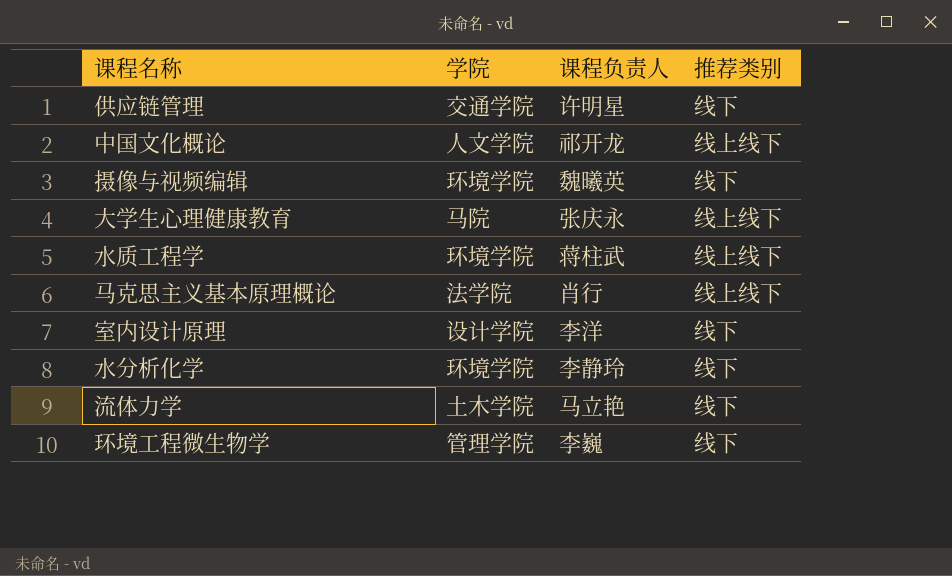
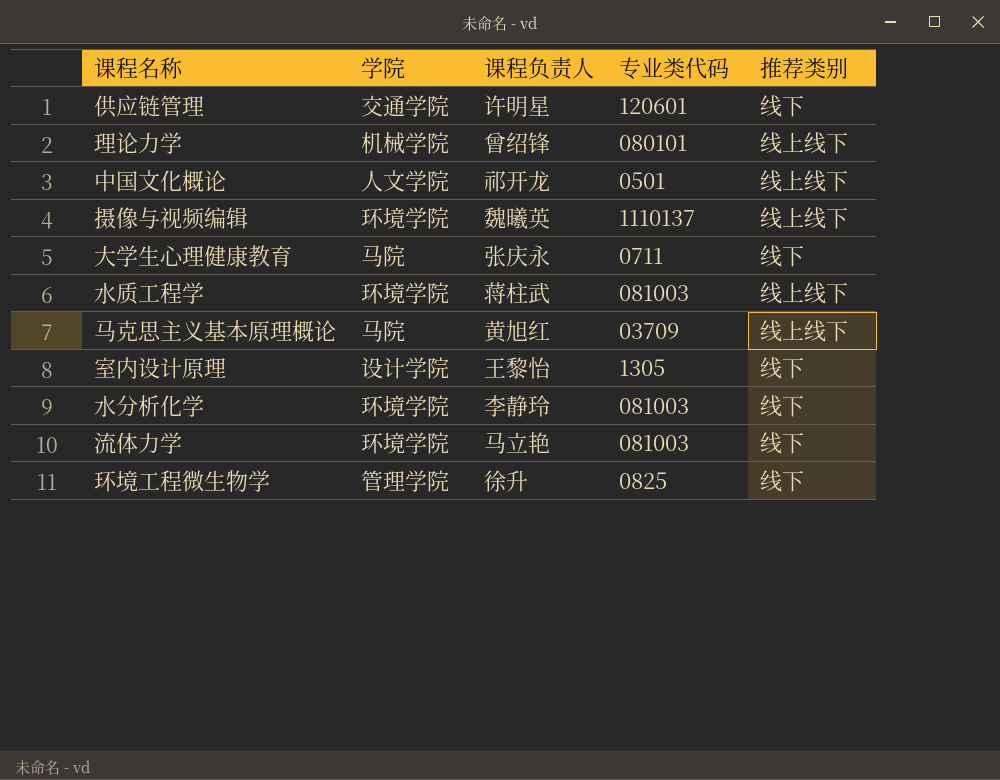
column 专业类代码 | position: none -> 4
row 理论力学: none -> 机械学院 | 曾绍锋 | 080101 | 线上线下
摄像与视频编辑 | 推荐类别: 线下 -> 线上线下
大学生心理健康教育 | 推荐类别: 线上线下 -> 线下
马克思主义基本原理概论 | 学院: 法学院 -> 马院
马克思主义基本原理概论 | 课程负责人: 肖行 -> 黄旭红
室内设计原理 | 课程负责人: 李洋 -> 王黎怡
流体力学 | 学院: 土木学院 -> 环境学院
环境工程微生物学 | 课程负责人: 李巍 -> 徐升

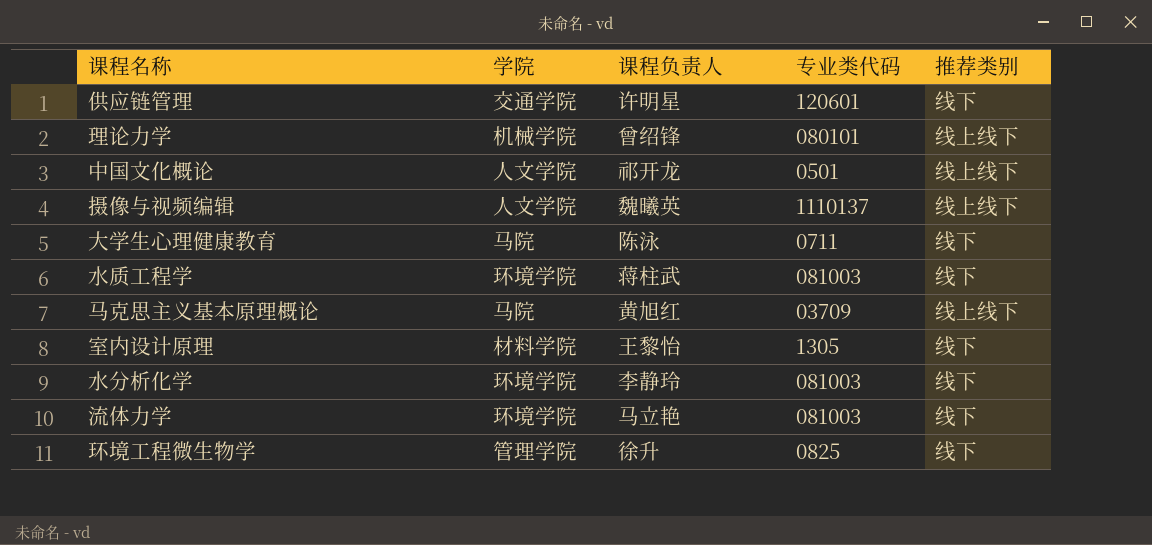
摄像与视频编辑 | 学院: 环境学院 -> 人文学院
大学生心理健康教育 | 课程负责人: 张庆永 -> 陈泳
水质工程学 | 推荐类别: 线上线下 -> 线下
室内设计原理 | 学院: 设计学院 -> 材料学院

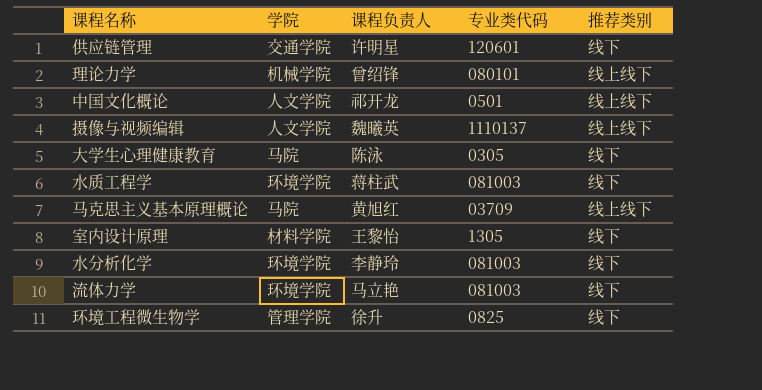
大学生心理健康教育 | 专业类代码: 0711 -> 0305

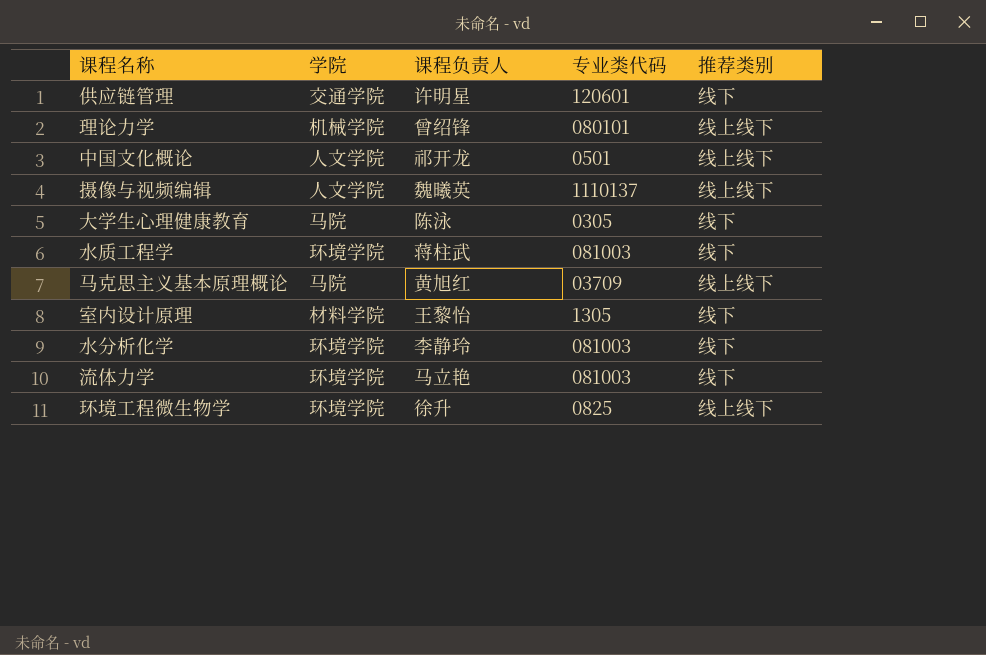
环境工程微生物学 | 学院: 管理学院 -> 环境学院
环境工程微生物学 | 推荐类别: 线下 -> 线上线下

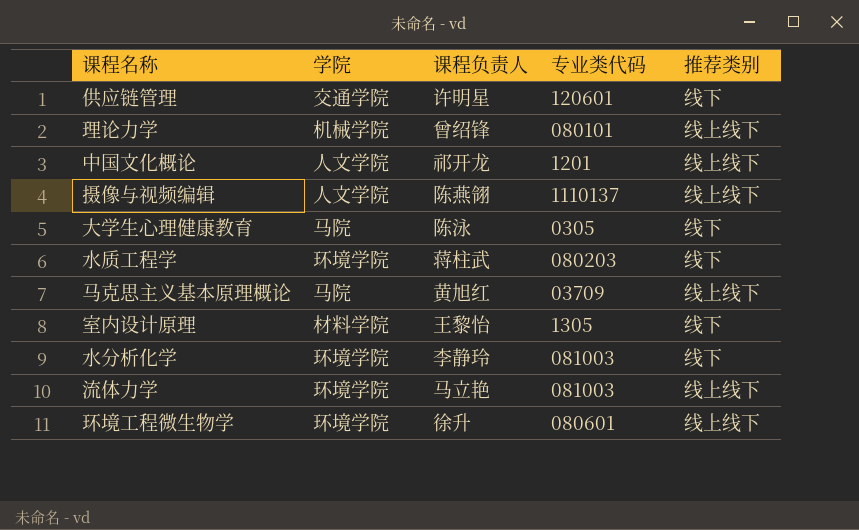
中国文化概论 | 专业类代码: 0501 -> 1201
摄像与视频编辑 | 课程负责人: 魏曦英 -> 陈燕翎
水质工程学 | 专业类代码: 081003 -> 080203
流体力学 | 推荐类别: 线下 -> 线上线下
环境工程微生物学 | 专业类代码: 0825 -> 080601

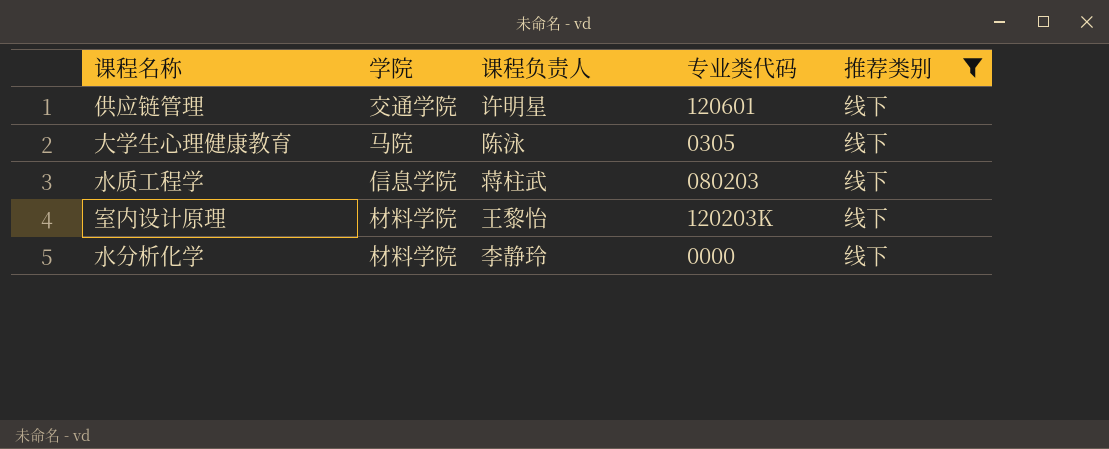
filter: none -> 推荐类别 = 线下
水质工程学 | 学院: 环境学院 -> 信息学院
室内设计原理 | 专业类代码: 1305 -> 120203K
水分析化学 | 学院: 环境学院 -> 材料学院
水分析化学 | 专业类代码: 081003 -> 0000

